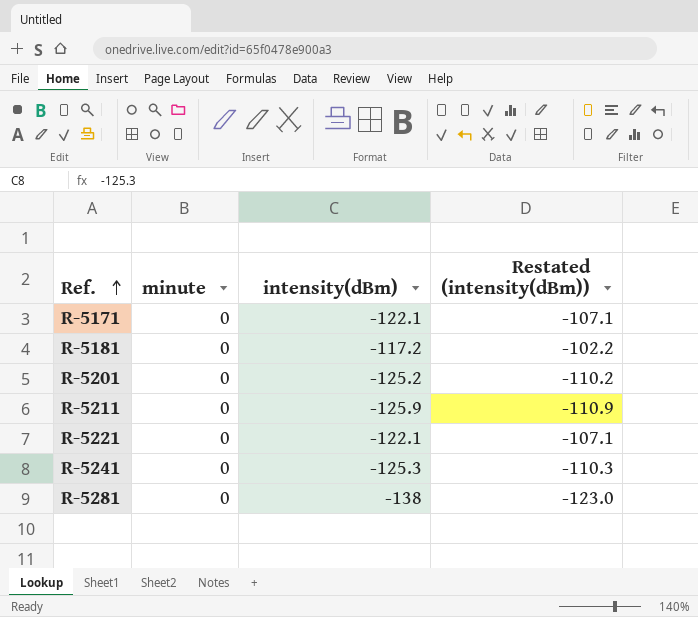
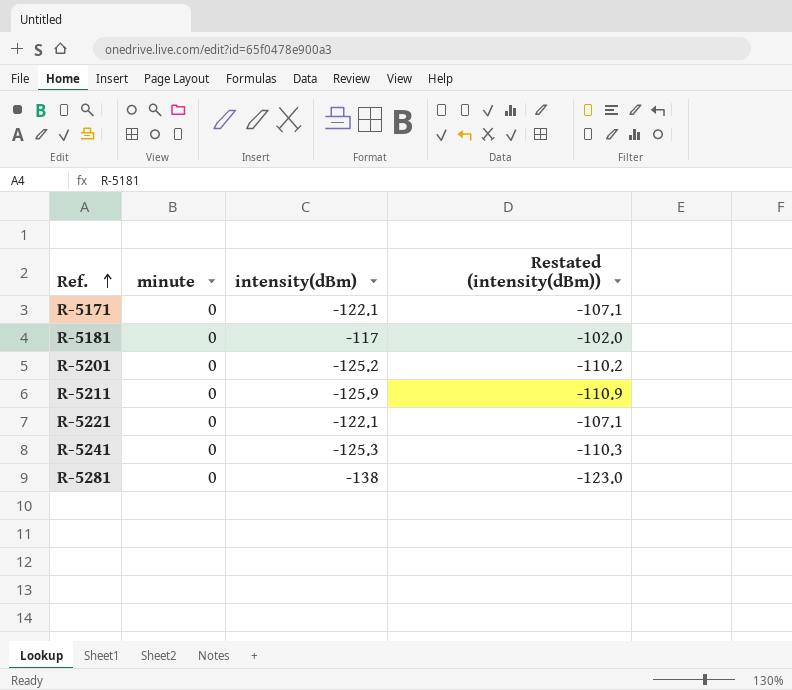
R-5181 | intensity(dBm): -117.2 -> -117
R-5181 | Restated (intensity(dBm)): -102.2 -> -102.0

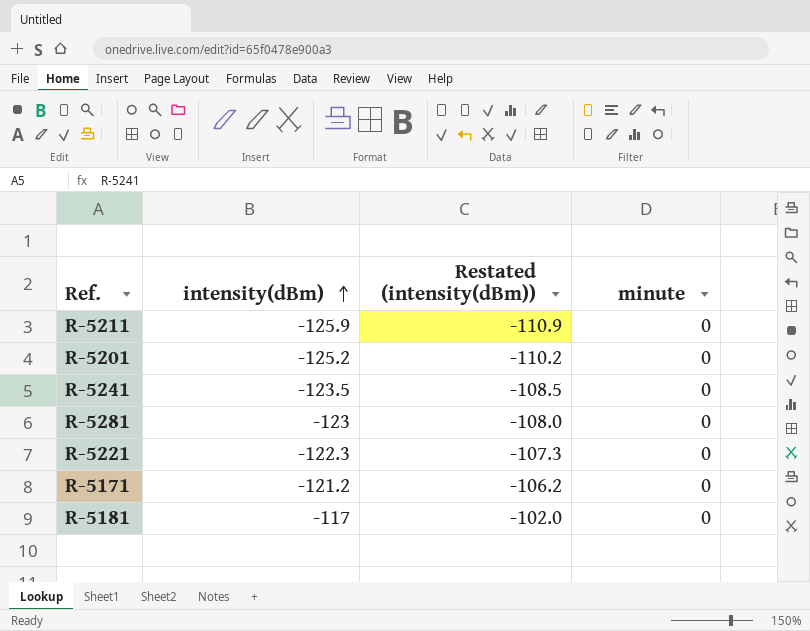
row order: Ref. ascending -> intensity(dBm) ascending
column minute | position: 2 -> 4
R-5241 | intensity(dBm): -125.3 -> -123.5
R-5241 | Restated (intensity(dBm)): -110.3 -> -108.5
R-5281 | intensity(dBm): -138 -> -123
R-5281 | Restated (intensity(dBm)): -123.0 -> -108.0
R-5221 | intensity(dBm): -122.1 -> -122.3
R-5221 | Restated (intensity(dBm)): -107.1 -> -107.3
R-5171 | intensity(dBm): -122.1 -> -121.2
R-5171 | Restated (intensity(dBm)): -107.1 -> -106.2

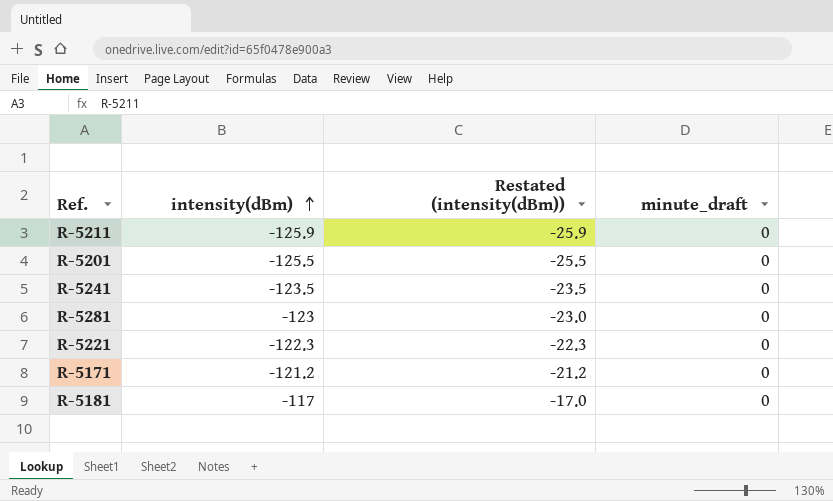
column Restated (intensity(dBm)) | formula: [intensity(dBm)] + 15 -> [intensity(dBm)] + 100
column name: minute -> minute_draft
R-5201 | intensity(dBm): -125.2 -> -125.5

